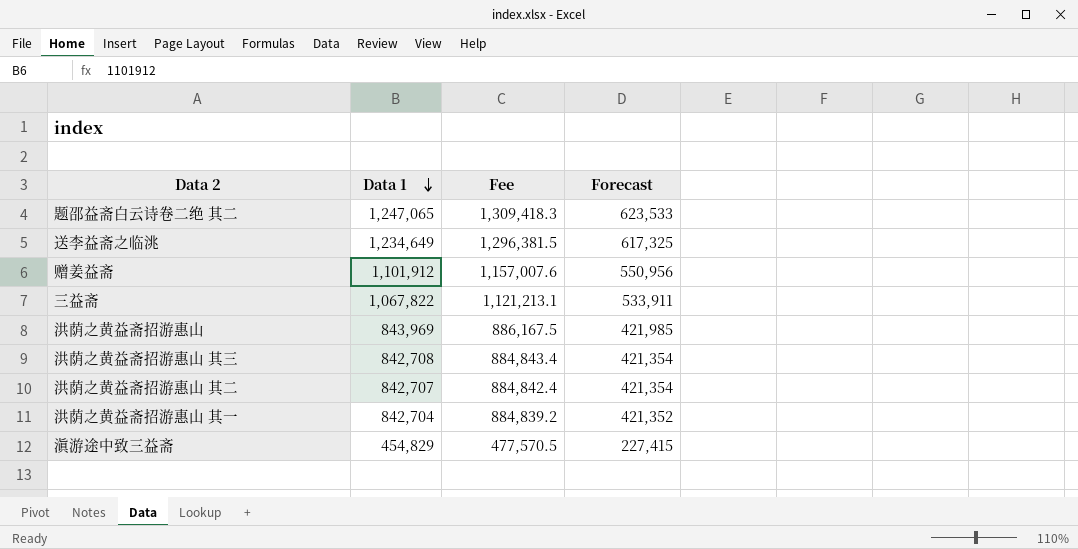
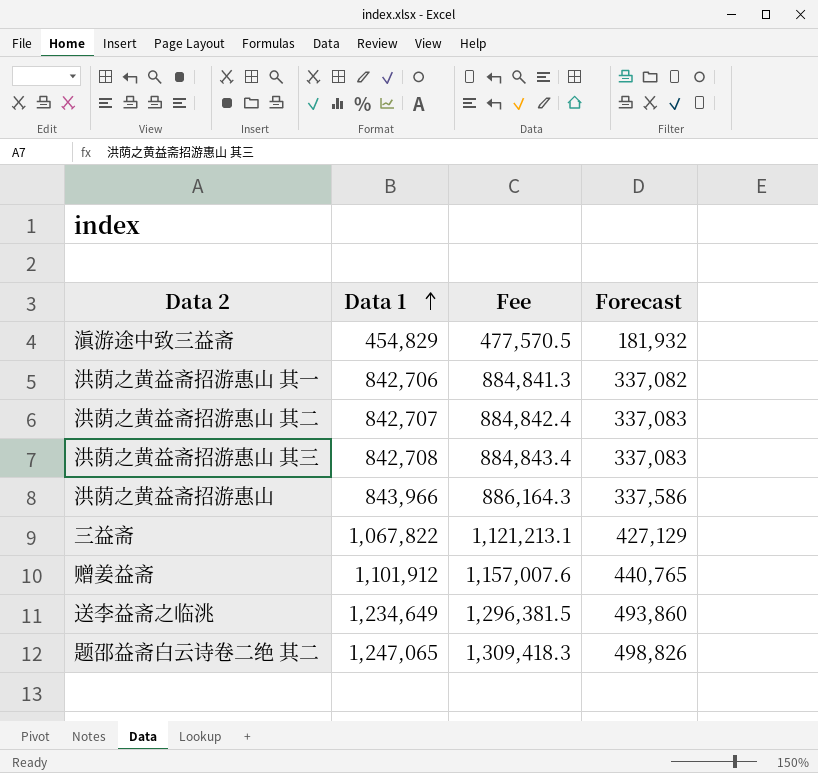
row order: Data 1 descending -> Data 1 ascending
column Forecast | formula: [Data 1] * 0.5 -> [Data 1] * 0.4
洪荫之黄益斋招游惠山 其一 | Data 1: 842,704 -> 842,706
洪荫之黄益斋招游惠山 其一 | Fee: 884,839.2 -> 884,841.3
洪荫之黄益斋招游惠山 | Data 1: 843,969 -> 843,966
洪荫之黄益斋招游惠山 | Fee: 886,167.5 -> 886,164.3

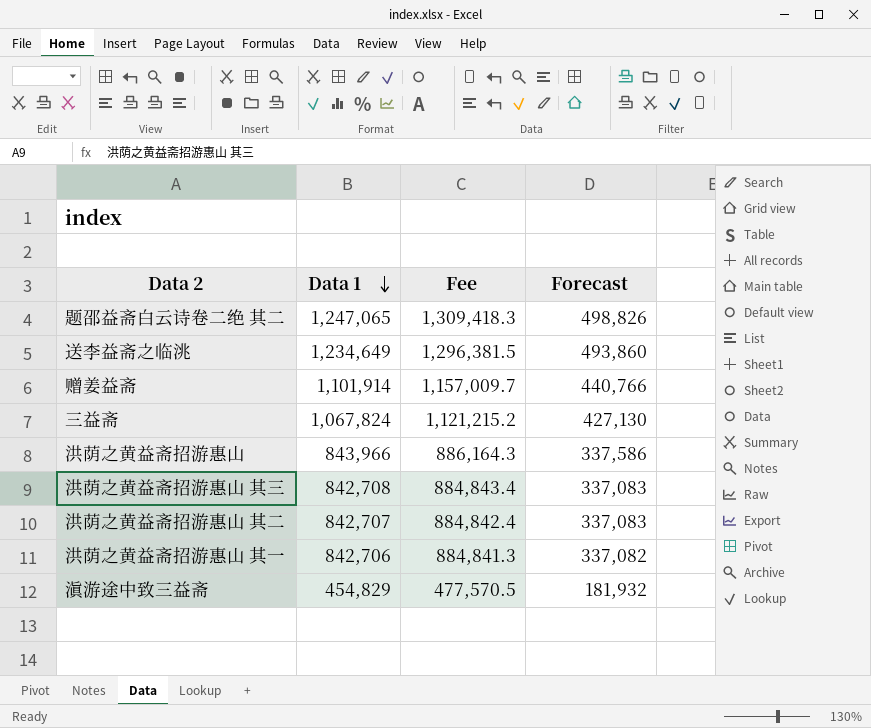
row order: Data 1 ascending -> Data 1 descending
赠姜益斋 | Data 1: 1,101,912 -> 1,101,914
赠姜益斋 | Fee: 1,157,007.6 -> 1,157,009.7
赠姜益斋 | Forecast: 440,765 -> 440,766
三益斋 | Data 1: 1,067,822 -> 1,067,824
三益斋 | Fee: 1,121,213.1 -> 1,121,215.2
三益斋 | Forecast: 427,129 -> 427,130

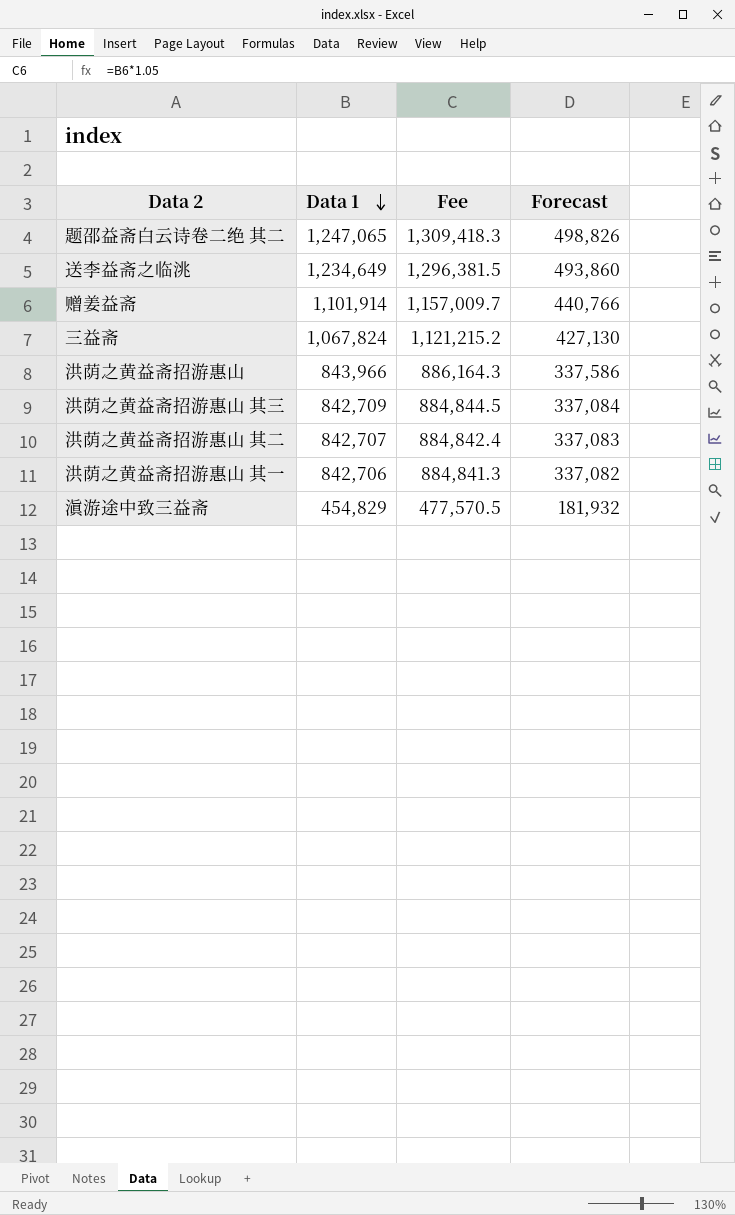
洪荫之黄益斋招游惠山 其三 | Data 1: 842,708 -> 842,709
洪荫之黄益斋招游惠山 其三 | Fee: 884,843.4 -> 884,844.5
洪荫之黄益斋招游惠山 其三 | Forecast: 337,083 -> 337,084

